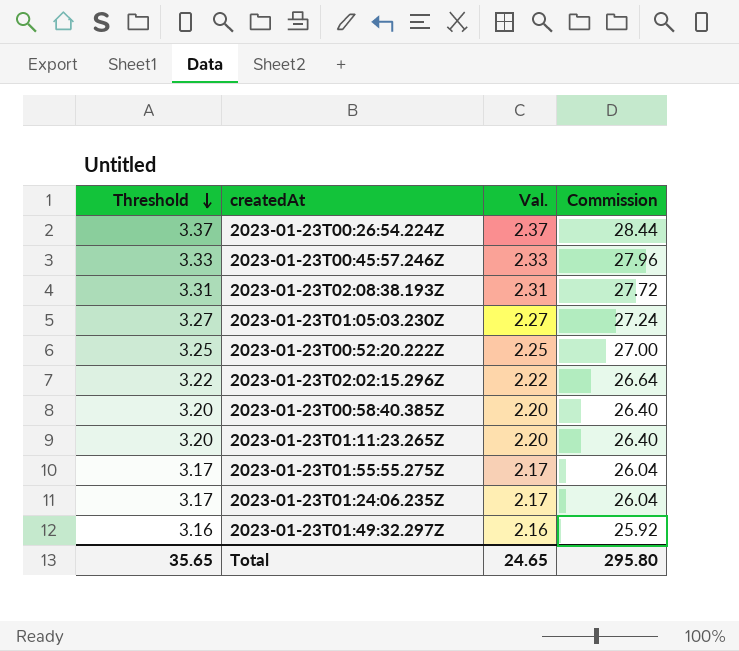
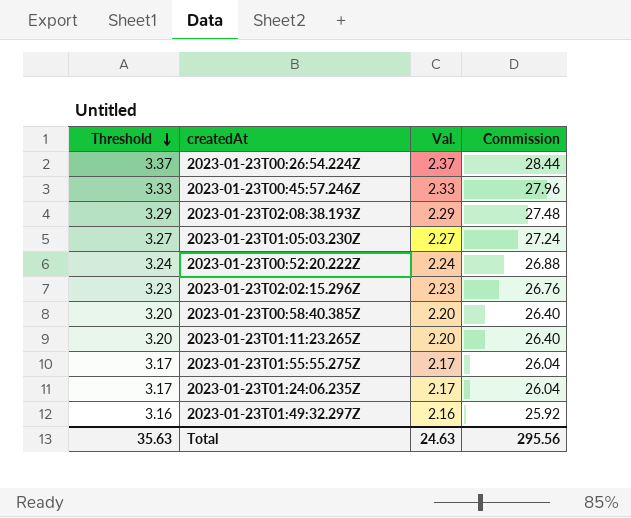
2023-01-23T02:08:38.193Z | Threshold: 3.31 -> 3.29
2023-01-23T02:08:38.193Z | Val.: 2.31 -> 2.29
2023-01-23T02:08:38.193Z | Commission: 27.72 -> 27.48
2023-01-23T00:52:20.222Z | Threshold: 3.25 -> 3.24
2023-01-23T00:52:20.222Z | Val.: 2.25 -> 2.24
2023-01-23T00:52:20.222Z | Commission: 27.00 -> 26.88
2023-01-23T02:02:15.296Z | Threshold: 3.22 -> 3.23
2023-01-23T02:02:15.296Z | Val.: 2.22 -> 2.23
2023-01-23T02:02:15.296Z | Commission: 26.64 -> 26.76
Total | Threshold: 35.65 -> 35.63
Total | Val.: 24.65 -> 24.63
Total | Commission: 295.80 -> 295.56

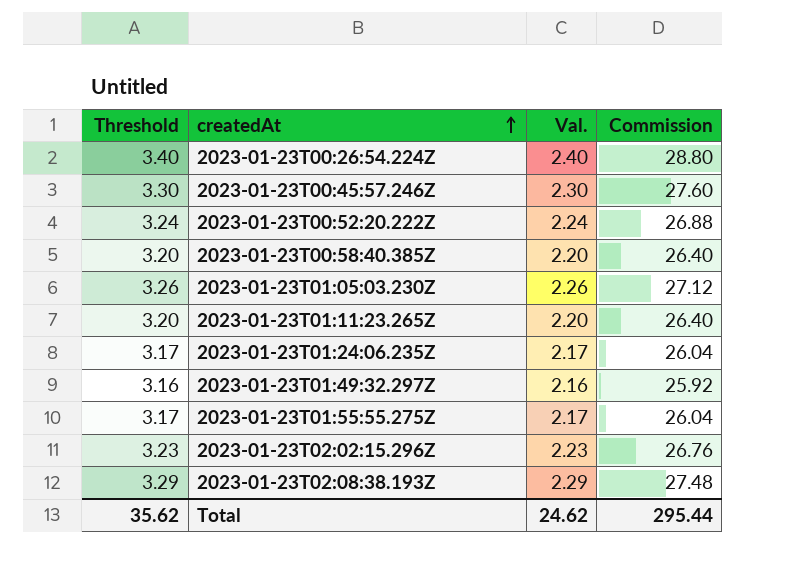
row order: Threshold descending -> createdAt ascending
2023-01-23T00:26:54.224Z | Threshold: 3.37 -> 3.40
2023-01-23T00:26:54.224Z | Val.: 2.37 -> 2.40
2023-01-23T00:26:54.224Z | Commission: 28.44 -> 28.80
2023-01-23T00:45:57.246Z | Threshold: 3.33 -> 3.30
2023-01-23T00:45:57.246Z | Val.: 2.33 -> 2.30
2023-01-23T00:45:57.246Z | Commission: 27.96 -> 27.60
2023-01-23T01:05:03.230Z | Threshold: 3.27 -> 3.26
2023-01-23T01:05:03.230Z | Val.: 2.27 -> 2.26
2023-01-23T01:05:03.230Z | Commission: 27.24 -> 27.12
Total | Threshold: 35.63 -> 35.62
Total | Val.: 24.63 -> 24.62
Total | Commission: 295.56 -> 295.44

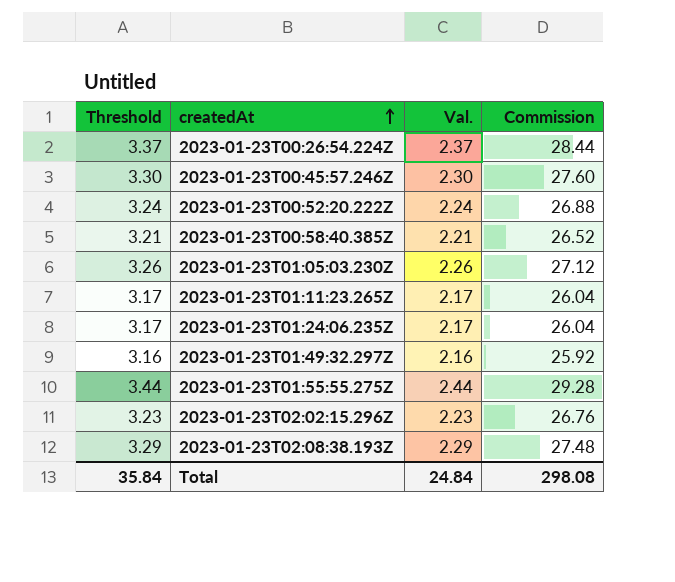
2023-01-23T00:26:54.224Z | Threshold: 3.40 -> 3.37
2023-01-23T00:26:54.224Z | Val.: 2.40 -> 2.37
2023-01-23T00:26:54.224Z | Commission: 28.80 -> 28.44
2023-01-23T00:58:40.385Z | Threshold: 3.20 -> 3.21
2023-01-23T00:58:40.385Z | Val.: 2.20 -> 2.21
2023-01-23T00:58:40.385Z | Commission: 26.40 -> 26.52
2023-01-23T01:11:23.265Z | Threshold: 3.20 -> 3.17
2023-01-23T01:11:23.265Z | Val.: 2.20 -> 2.17
2023-01-23T01:11:23.265Z | Commission: 26.40 -> 26.04
2023-01-23T01:55:55.275Z | Threshold: 3.17 -> 3.44
2023-01-23T01:55:55.275Z | Val.: 2.17 -> 2.44
2023-01-23T01:55:55.275Z | Commission: 26.04 -> 29.28
Total | Threshold: 35.62 -> 35.84
Total | Val.: 24.62 -> 24.84
Total | Commission: 295.44 -> 298.08

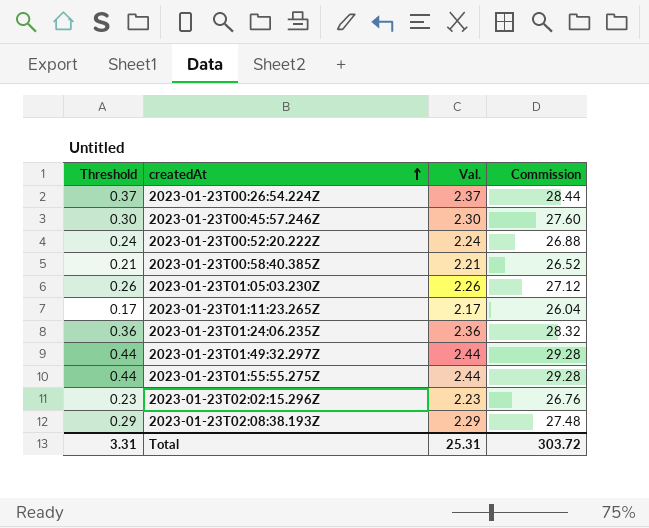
column Threshold | formula: [Val.] + 1 -> [Val.] - 2
2023-01-23T01:24:06.235Z | Val.: 2.17 -> 2.36
2023-01-23T01:24:06.235Z | Commission: 26.04 -> 28.32
2023-01-23T01:49:32.297Z | Val.: 2.16 -> 2.44
2023-01-23T01:49:32.297Z | Commission: 25.92 -> 29.28
Total | Threshold: 35.84 -> 3.31
Total | Val.: 24.84 -> 25.31
Total | Commission: 298.08 -> 303.72

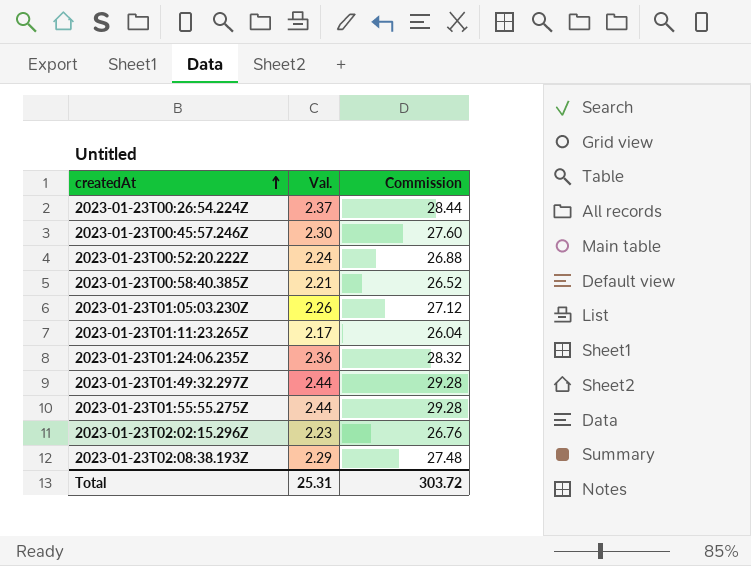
column Threshold | formula: [Val.] - 2 -> none

